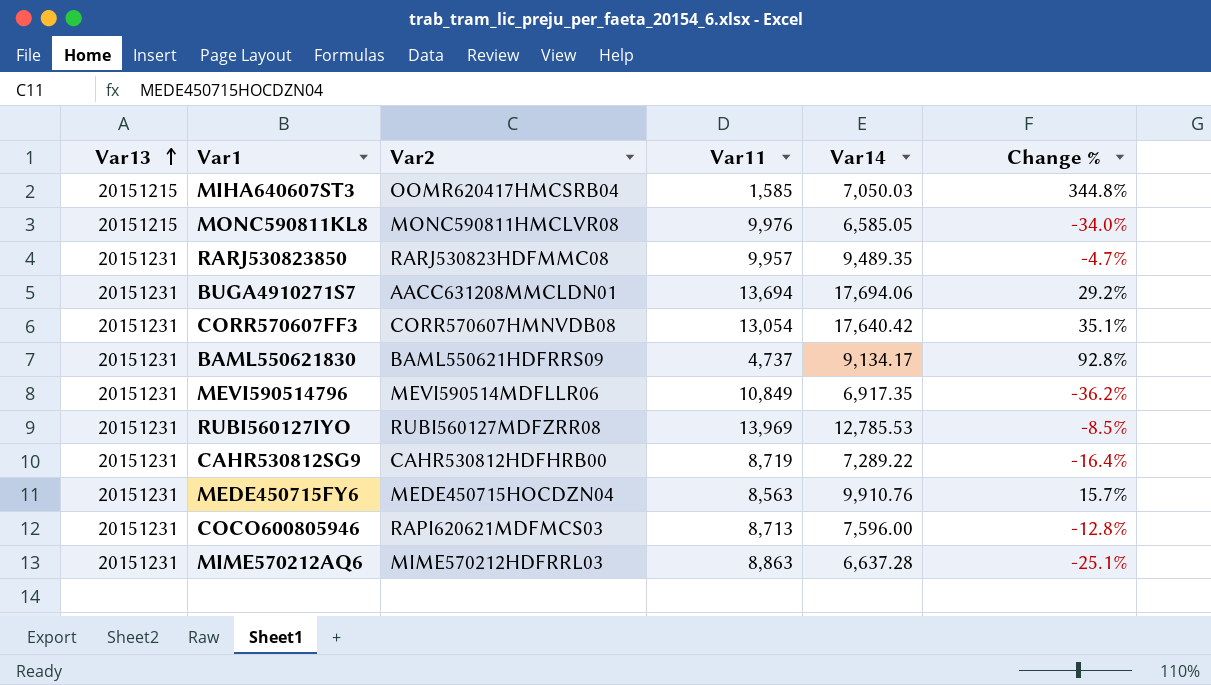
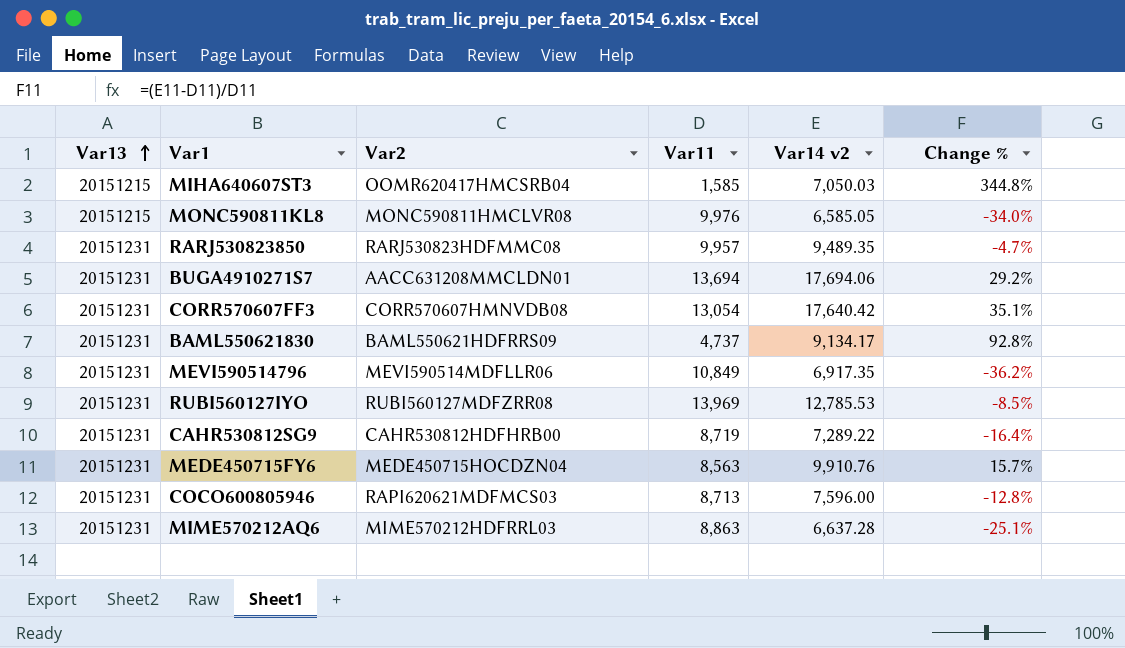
column name: Var14 -> Var14 v2

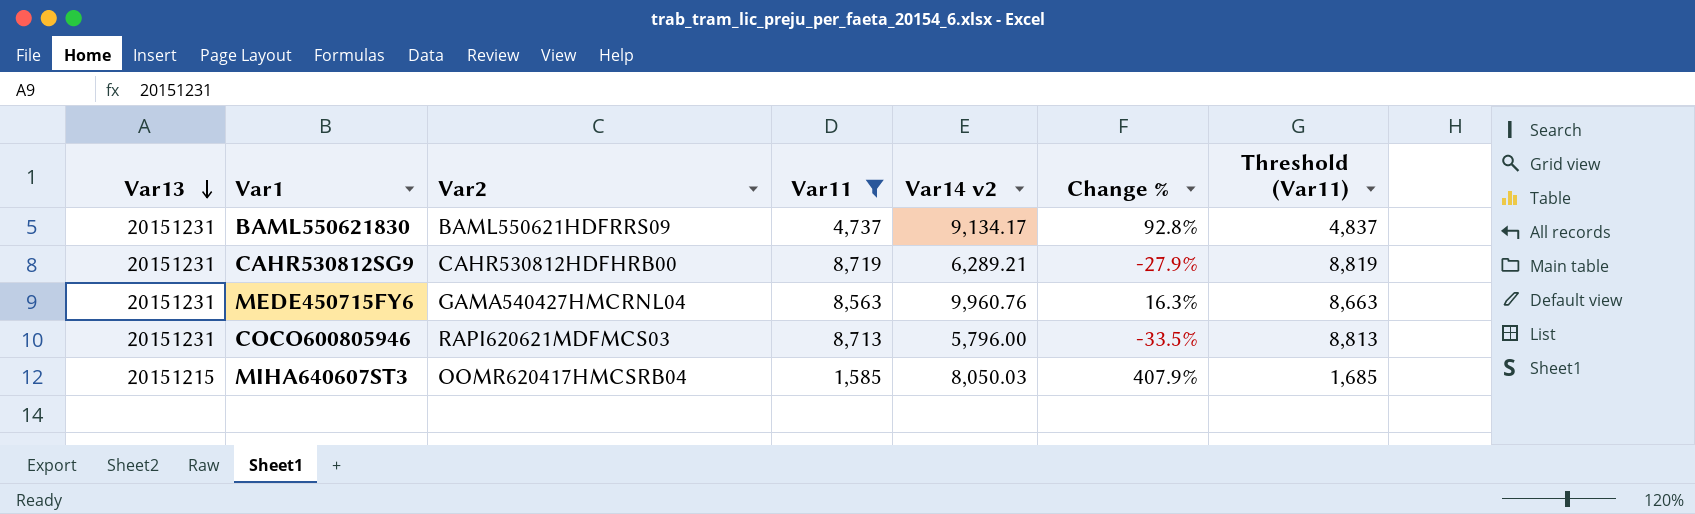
filter: none -> Var11 <= 8,719
row order: Var13 ascending -> Var13 descending
column Threshold (Var11) | formula: none -> [Var11] + 100
CAHR530812SG9 | Var14 v2: 7,289.22 -> 6,289.21
CAHR530812SG9 | Change %: -16.4% -> -27.9%
MEDE450715FY6 | Var2: MEDE450715HOCDZN04 -> GAMA540427HMCRNL04
MEDE450715FY6 | Var14 v2: 9,910.76 -> 9,960.76
MEDE450715FY6 | Change %: 15.7% -> 16.3%
COCO600805946 | Var14 v2: 7,596.00 -> 5,796.00
COCO600805946 | Change %: -12.8% -> -33.5%
MIHA640607ST3 | Var14 v2: 7,050.03 -> 8,050.03
MIHA640607ST3 | Change %: 344.8% -> 407.9%

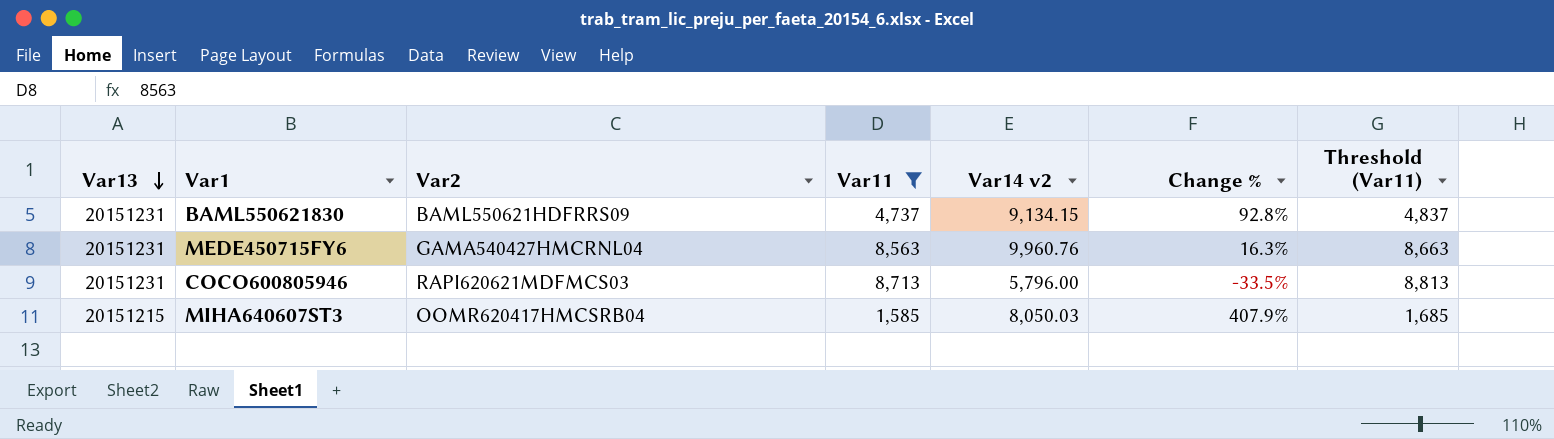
row CAHR530812SG9: 20151231 | CAHR530812HDFHRB00 | 8,719 | 6,289.21 | -27.9% | 8,819 -> none
BAML550621830 | Var14 v2: 9,134.17 -> 9,134.15

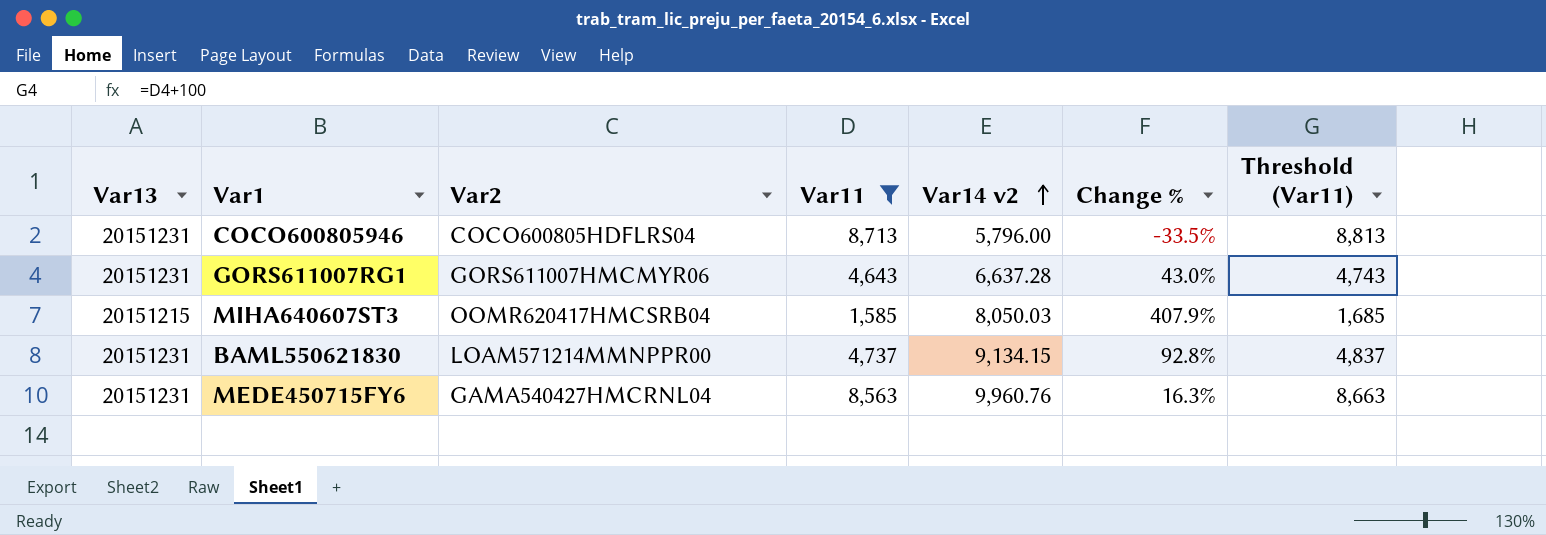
row order: Var13 descending -> Var14 v2 ascending
COCO600805946 | Var2: RAPI620621MDFMCS03 -> COCO600805HDFLRS04
row GORS611007RG1: none -> 20151231 | GORS611007HMCMYR06 | 4,643 | 6,637.28 | 43.0% | 4,743
BAML550621830 | Var2: BAML550621HDFRRS09 -> LOAM571214MMNPPR00

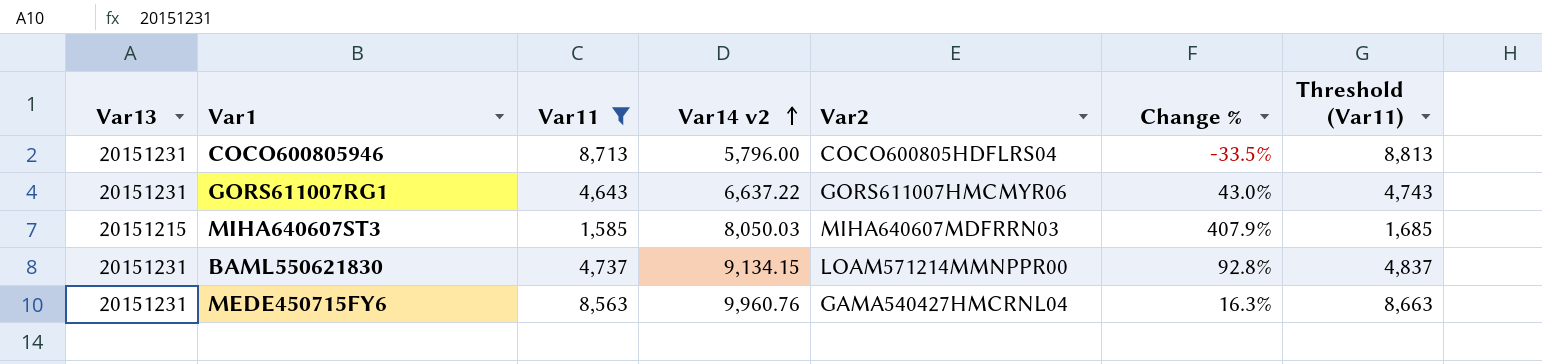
column Var2 | position: 3 -> 5
GORS611007RG1 | Var14 v2: 6,637.28 -> 6,637.22
MIHA640607ST3 | Var2: OOMR620417HMCSRB04 -> MIHA640607MDFRRN03

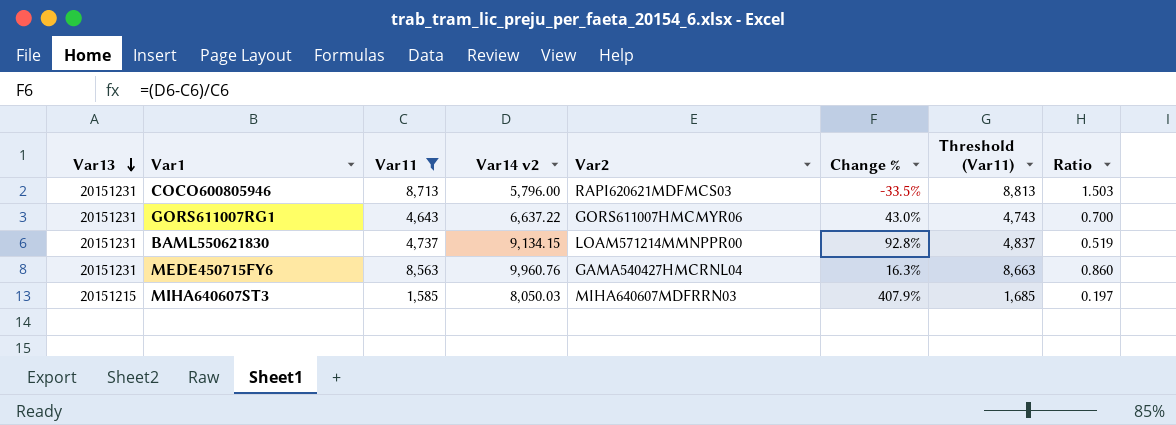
row order: Var14 v2 ascending -> Var13 descending
column Ratio | formula: none -> [Var11] / [Var14 v2]
COCO600805946 | Var2: COCO600805HDFLRS04 -> RAPI620621MDFMCS03

